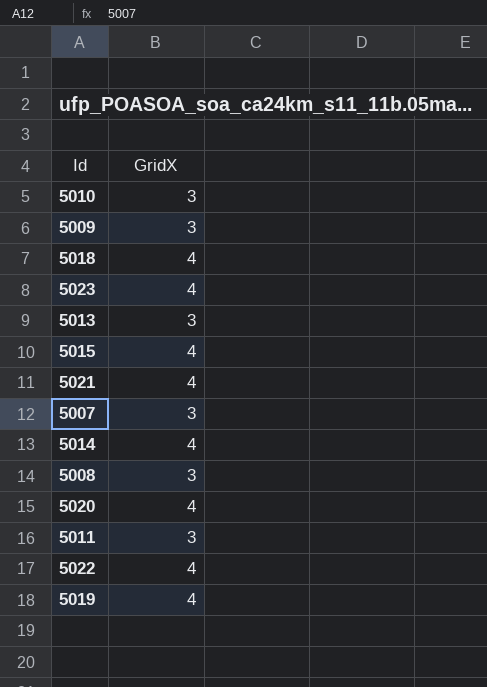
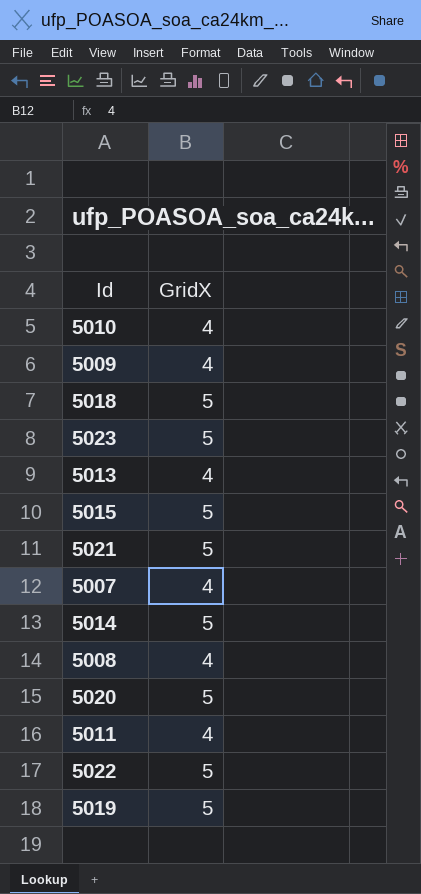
5010 | GridX: 3 -> 4
5009 | GridX: 3 -> 4
5018 | GridX: 4 -> 5
5023 | GridX: 4 -> 5
5013 | GridX: 3 -> 4
5015 | GridX: 4 -> 5
5021 | GridX: 4 -> 5
5007 | GridX: 3 -> 4
5014 | GridX: 4 -> 5
5008 | GridX: 3 -> 4
5020 | GridX: 4 -> 5
5011 | GridX: 3 -> 4
5022 | GridX: 4 -> 5
5019 | GridX: 4 -> 5

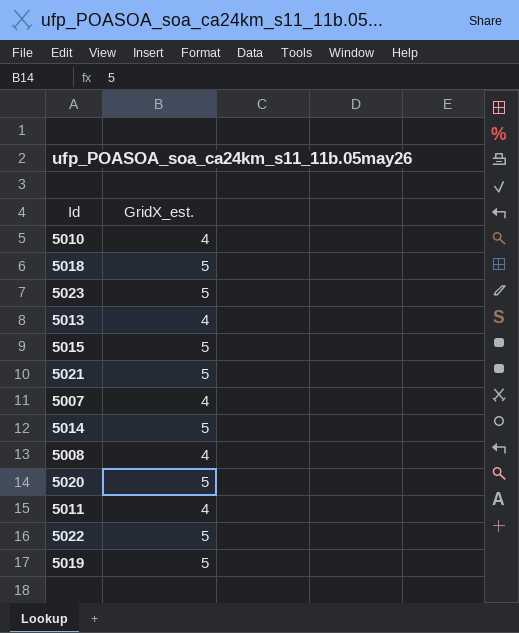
column name: GridX -> GridX_est.
row 5009: 4 -> none

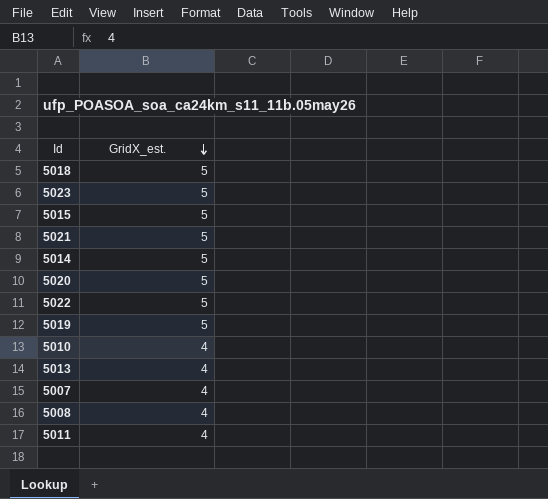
row order: none -> GridX_est. descending

